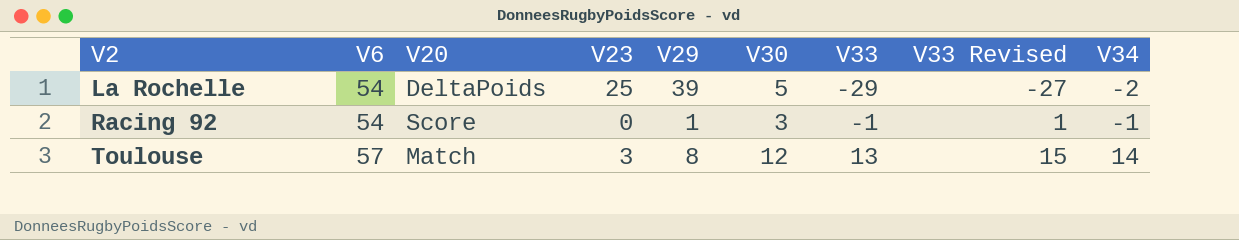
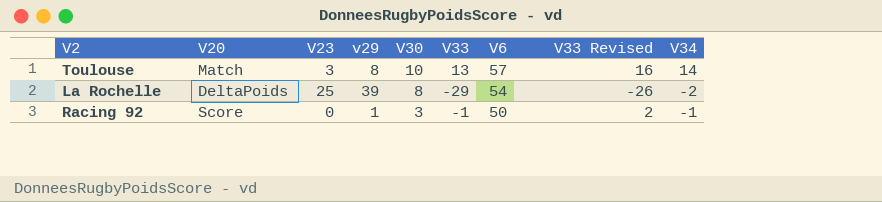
row order: V2 ascending -> V30 descending
column name: V29 -> v29
column V6 | position: 2 -> 7
column V33 Revised | formula: [V33] + 2 -> [V33] + 3
Toulouse | V30: 12 -> 10
La Rochelle | V30: 5 -> 8
Racing 92 | V6: 54 -> 50

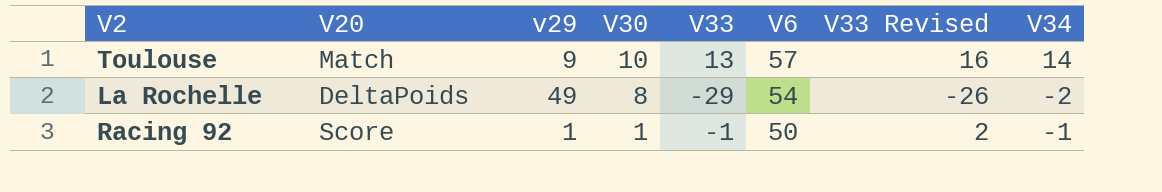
column V23 | position: 3 -> none
Toulouse | v29: 8 -> 9
La Rochelle | v29: 39 -> 49
Racing 92 | V30: 3 -> 1

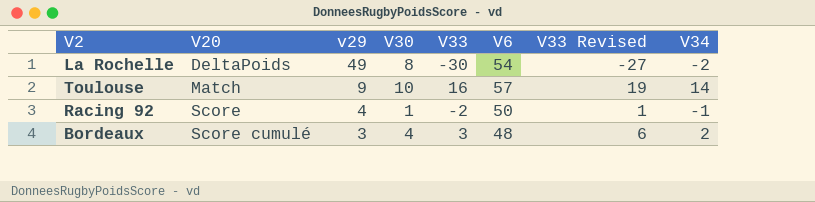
row order: V30 descending -> V20 ascending
La Rochelle | V33: -29 -> -30
La Rochelle | V33 Revised: -26 -> -27
Toulouse | V33: 13 -> 16
Toulouse | V33 Revised: 16 -> 19
Racing 92 | v29: 1 -> 4
Racing 92 | V33: -1 -> -2
Racing 92 | V33 Revised: 2 -> 1
row Bordeaux: none -> Score cumulé | 3 | 4 | 3 | 48 | 6 | 2

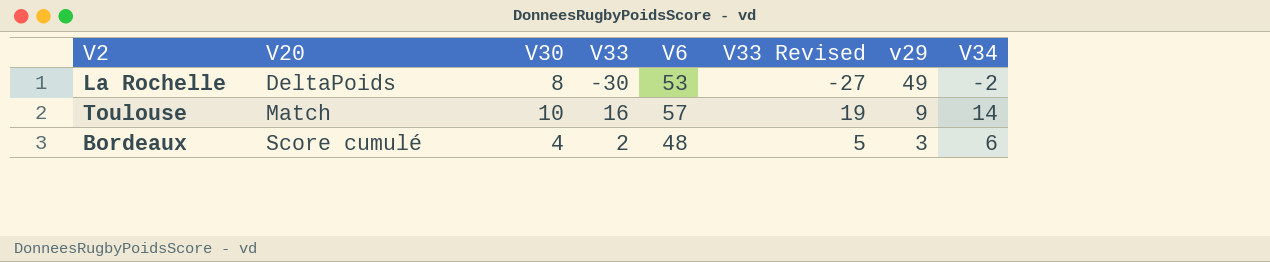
column v29 | position: 3 -> 7
row Racing 92: Score | 4 | 1 | -2 | 50 | 1 | -1 -> none
La Rochelle | V6: 54 -> 53
Bordeaux | V33: 3 -> 2
Bordeaux | V33 Revised: 6 -> 5
Bordeaux | V34: 2 -> 6

